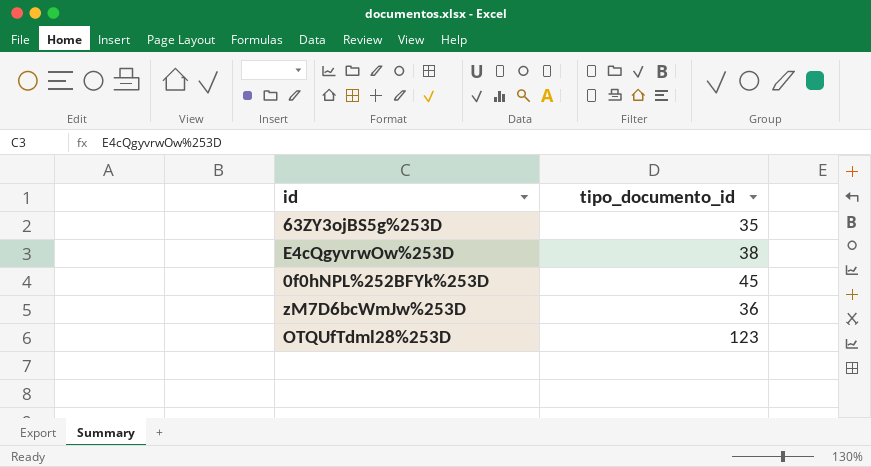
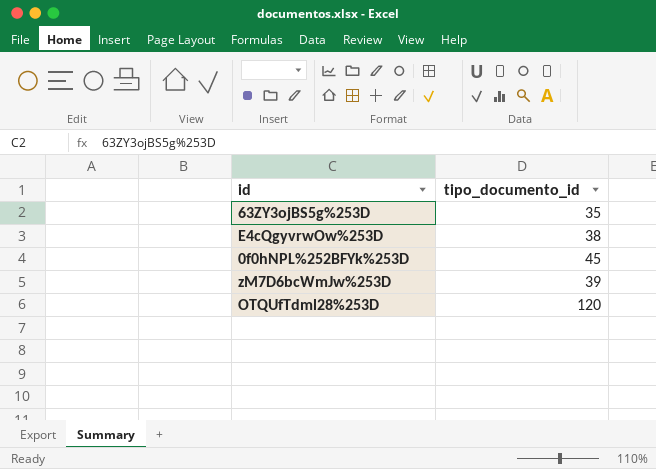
zM7D6bcWmJw%253D | tipo_documento_id: 36 -> 39
OTQUfTdml28%253D | tipo_documento_id: 123 -> 120

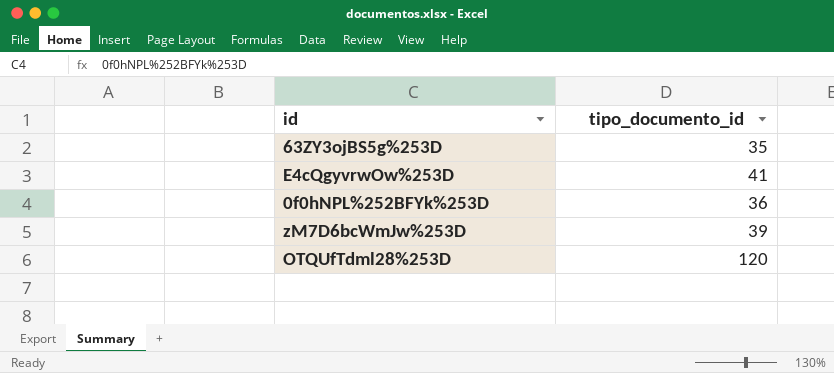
E4cQgyvrwOw%253D | tipo_documento_id: 38 -> 41
0f0hNPL%252BFYk%253D | tipo_documento_id: 45 -> 36

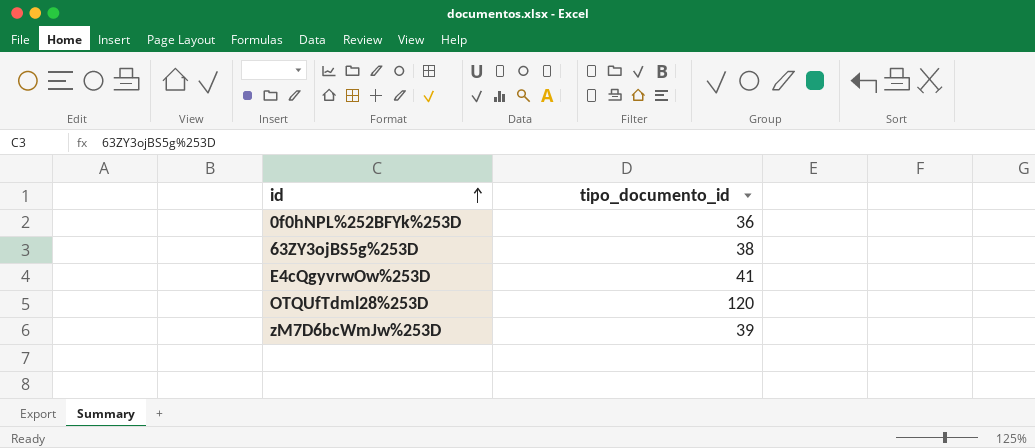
row order: none -> id ascending
63ZY3ojBS5g%253D | tipo_documento_id: 35 -> 38

